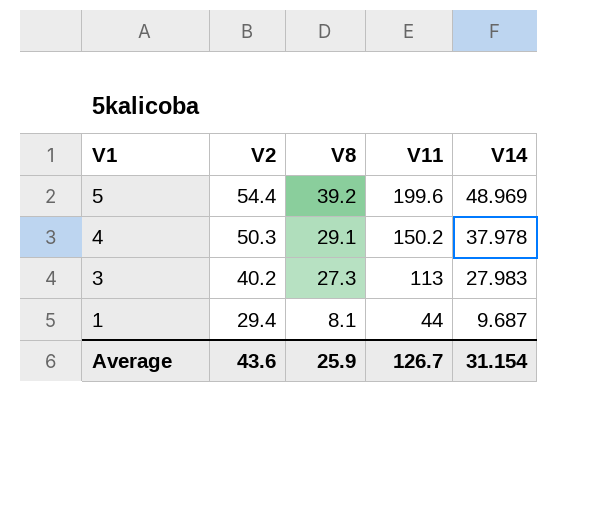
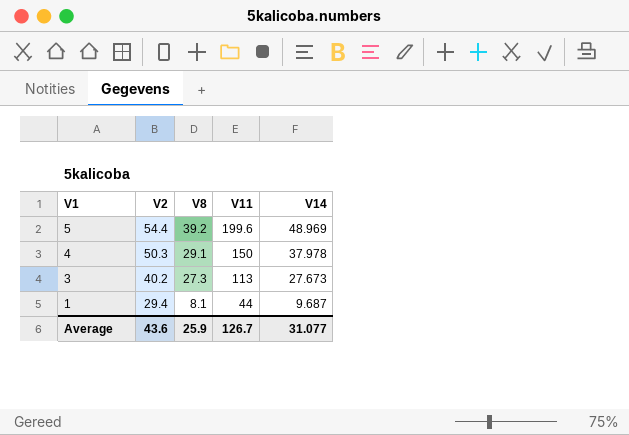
4 | V11: 150.2 -> 150
3 | V14: 27.983 -> 27.673
Average | V14: 31.154 -> 31.077

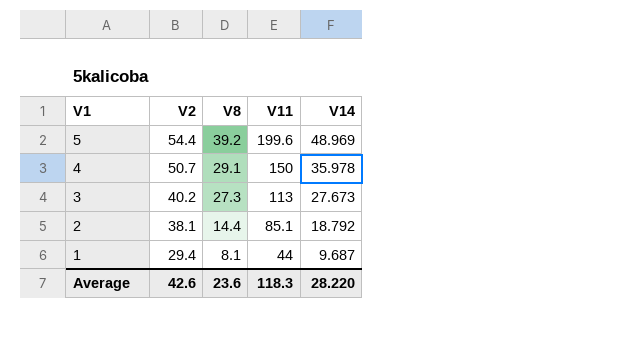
4 | V2: 50.3 -> 50.7
4 | V14: 37.978 -> 35.978
row 2: none -> 38.1 | 14.4 | 85.1 | 18.792
Average | V2: 43.6 -> 42.6
Average | V8: 25.9 -> 23.6
Average | V11: 126.7 -> 118.3
Average | V14: 31.077 -> 28.220

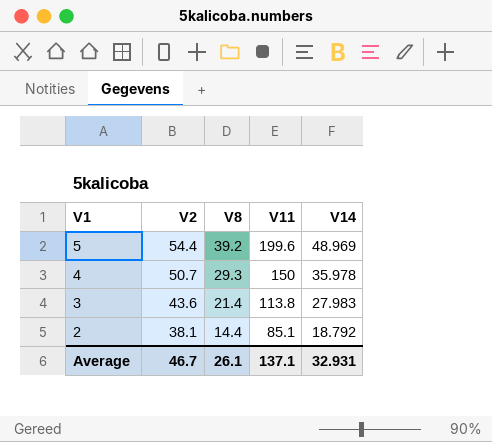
row 1: 29.4 | 8.1 | 44 | 9.687 -> none
4 | V8: 29.1 -> 29.3
3 | V2: 40.2 -> 43.6
3 | V8: 27.3 -> 21.4
3 | V11: 113 -> 113.8
3 | V14: 27.673 -> 27.983
Average | V2: 42.6 -> 46.7
Average | V8: 23.6 -> 26.1
Average | V11: 118.3 -> 137.1
Average | V14: 28.220 -> 32.931

